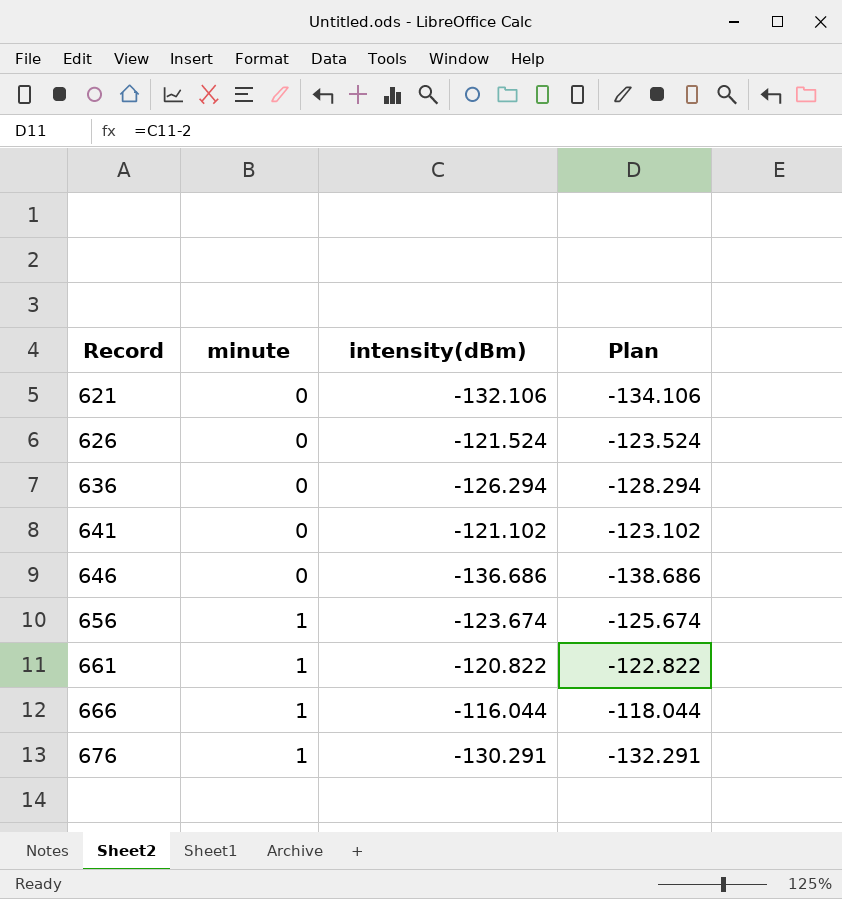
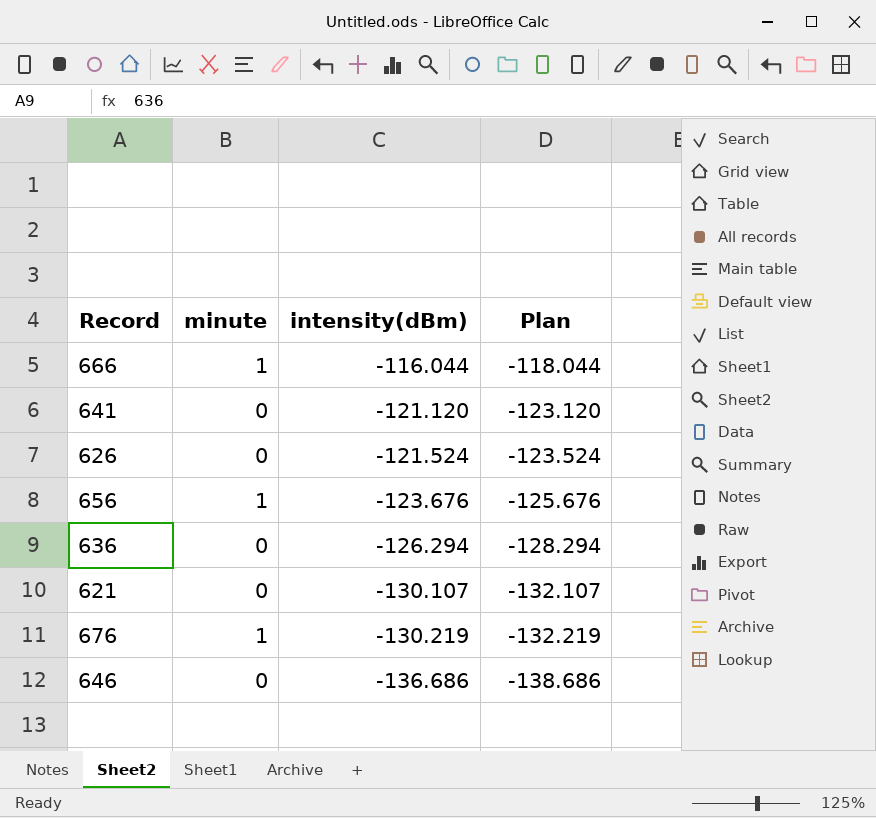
row order: Record ascending -> intensity(dBm) descending
row 661: 1 | -120.822 | -122.822 -> none
641 | intensity(dBm): -121.102 -> -121.120
641 | Plan: -123.102 -> -123.120
656 | intensity(dBm): -123.674 -> -123.676
656 | Plan: -125.674 -> -125.676
621 | intensity(dBm): -132.106 -> -130.107
621 | Plan: -134.106 -> -132.107
676 | intensity(dBm): -130.291 -> -130.219
676 | Plan: -132.291 -> -132.219

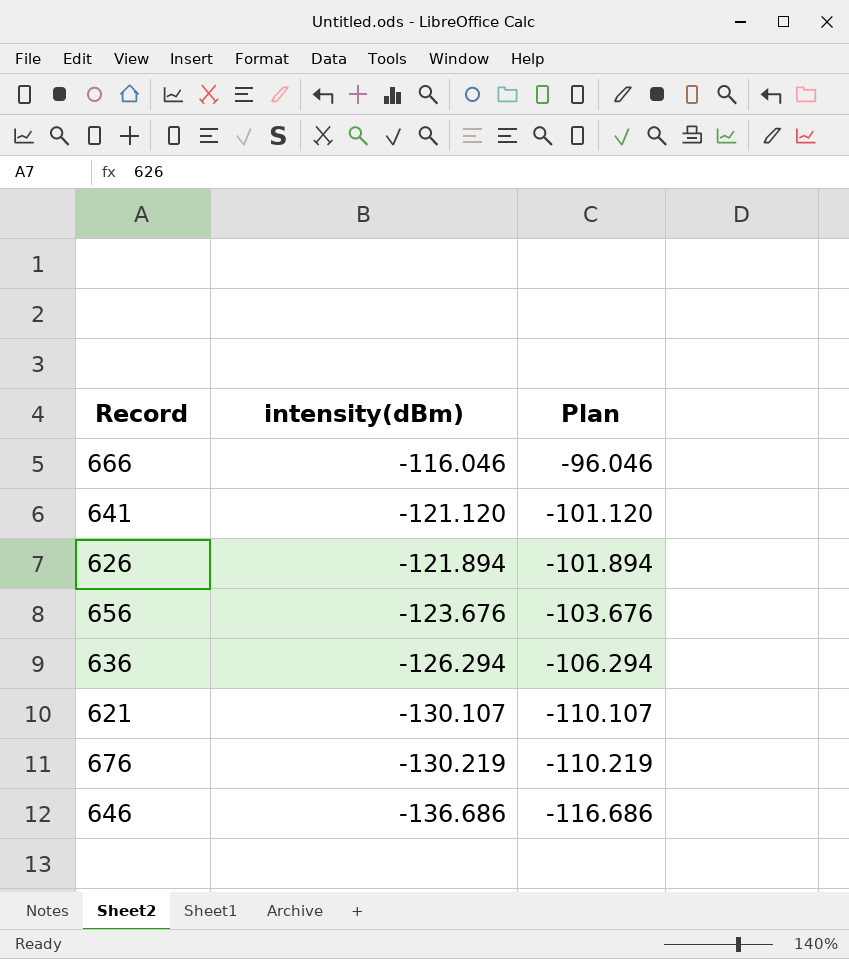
column minute | position: 2 -> none
column Plan | formula: [intensity(dBm)] - 2 -> [intensity(dBm)] + 20
666 | intensity(dBm): -116.044 -> -116.046
626 | intensity(dBm): -121.524 -> -121.894

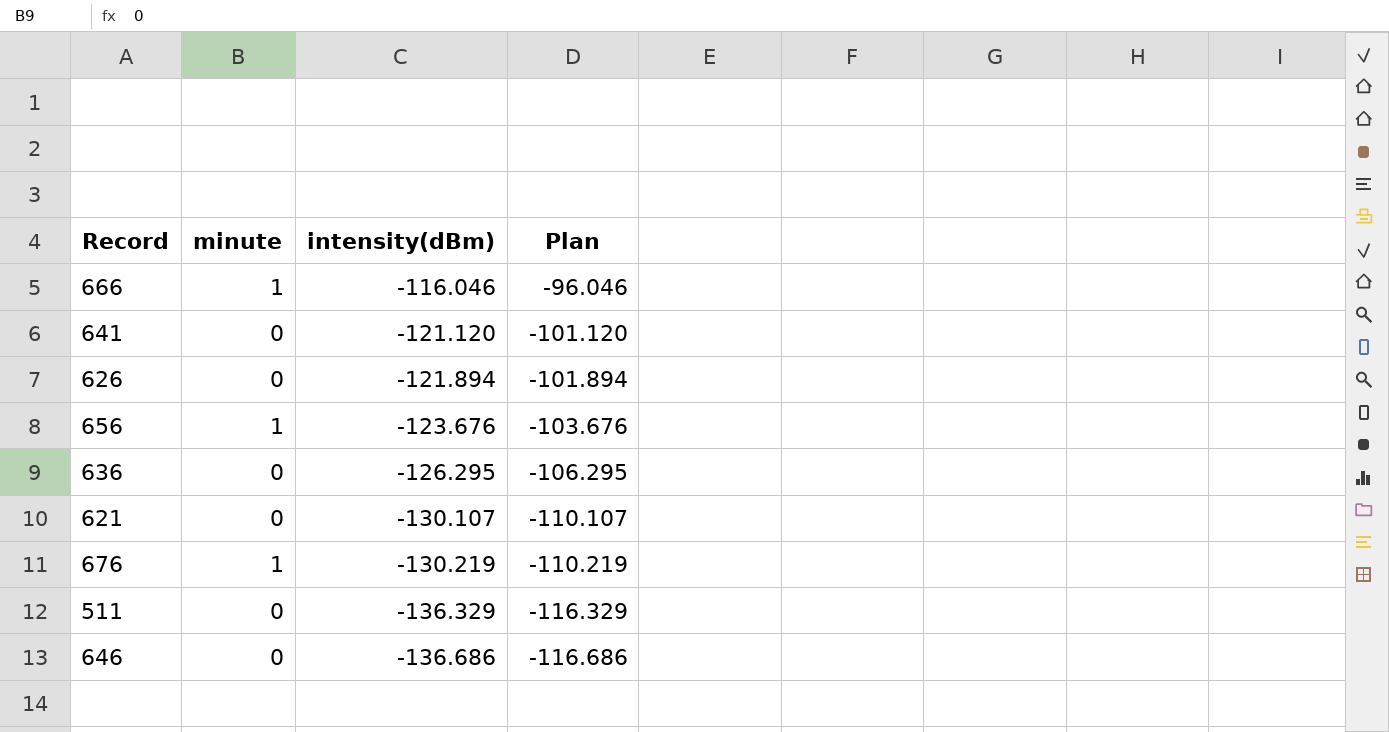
column minute | position: none -> 2
636 | intensity(dBm): -126.294 -> -126.295
636 | Plan: -106.294 -> -106.295
row 511: none -> 0 | -136.329 | -116.329

